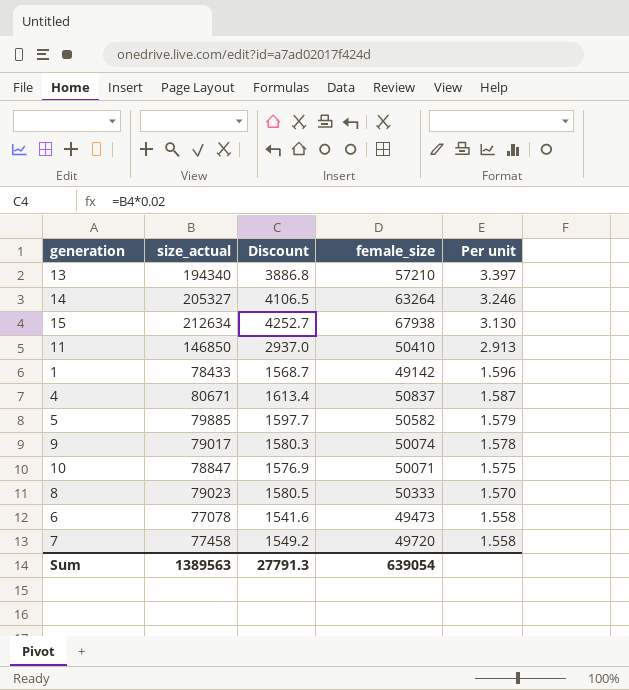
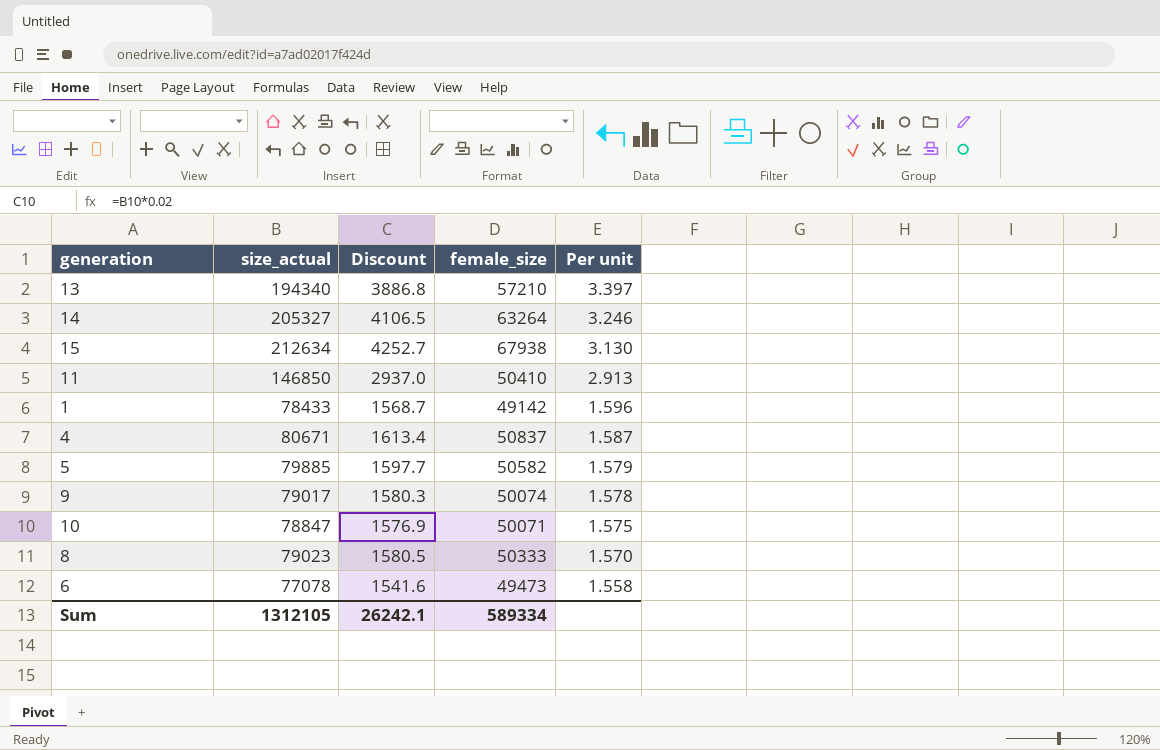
row 7: 77458 | 1549.2 | 49720 | 1.558 -> none
Sum | size_actual: 1389563 -> 1312105
Sum | Discount: 27791.3 -> 26242.1
Sum | female_size: 639054 -> 589334

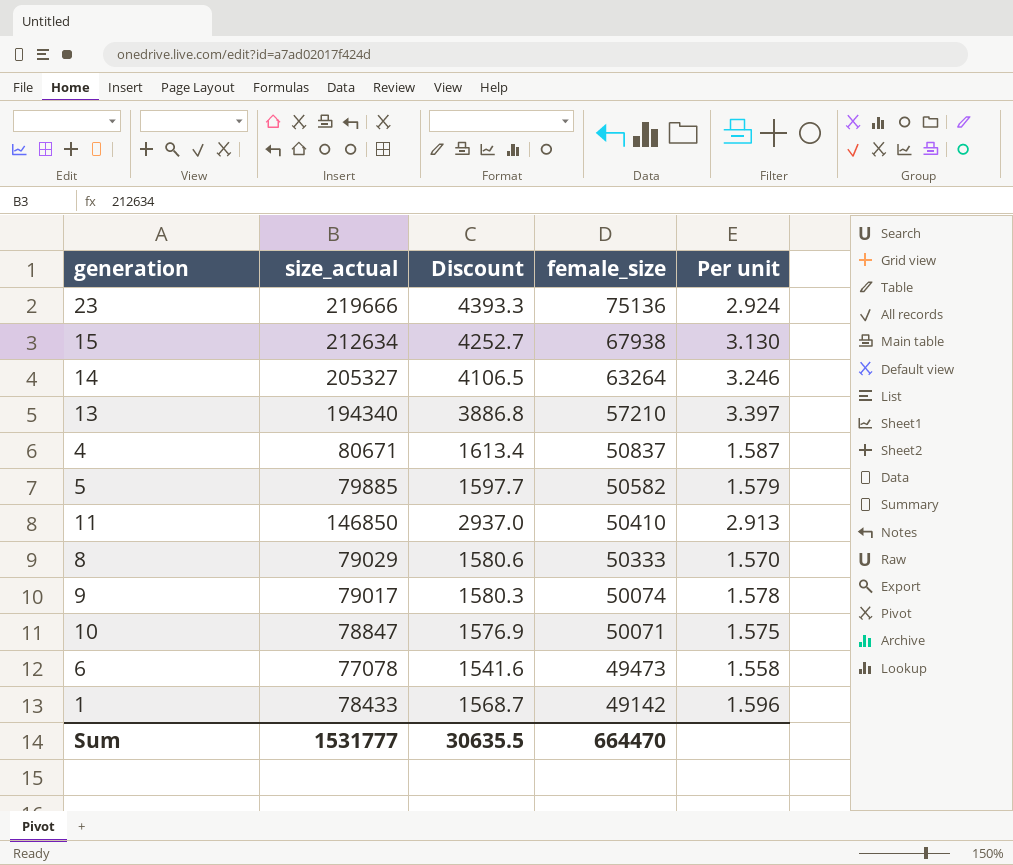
row order: Per unit descending -> female_size descending
row 23: none -> 219666 | 4393.3 | 75136 | 2.924
8 | size_actual: 79023 -> 79029
8 | Discount: 1580.5 -> 1580.6
Sum | size_actual: 1312105 -> 1531777
Sum | Discount: 26242.1 -> 30635.5
Sum | female_size: 589334 -> 664470

